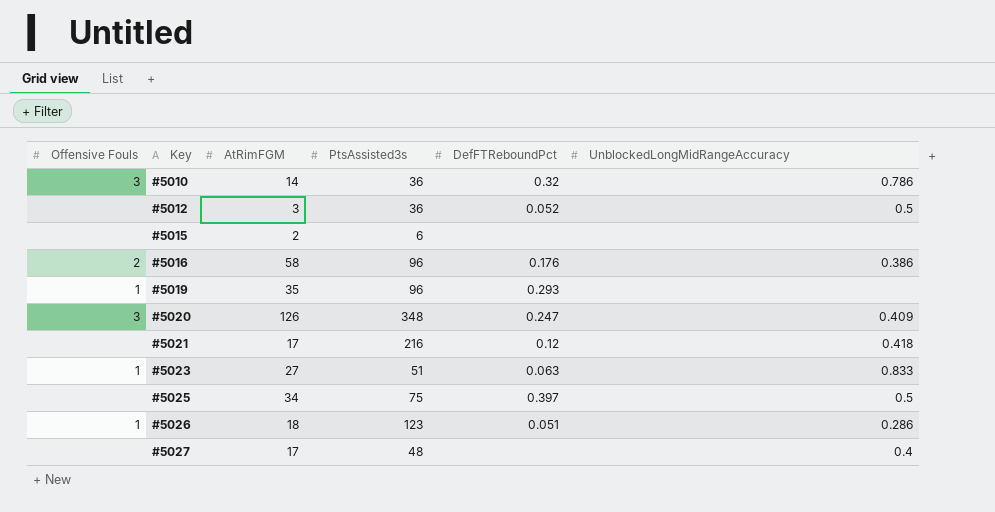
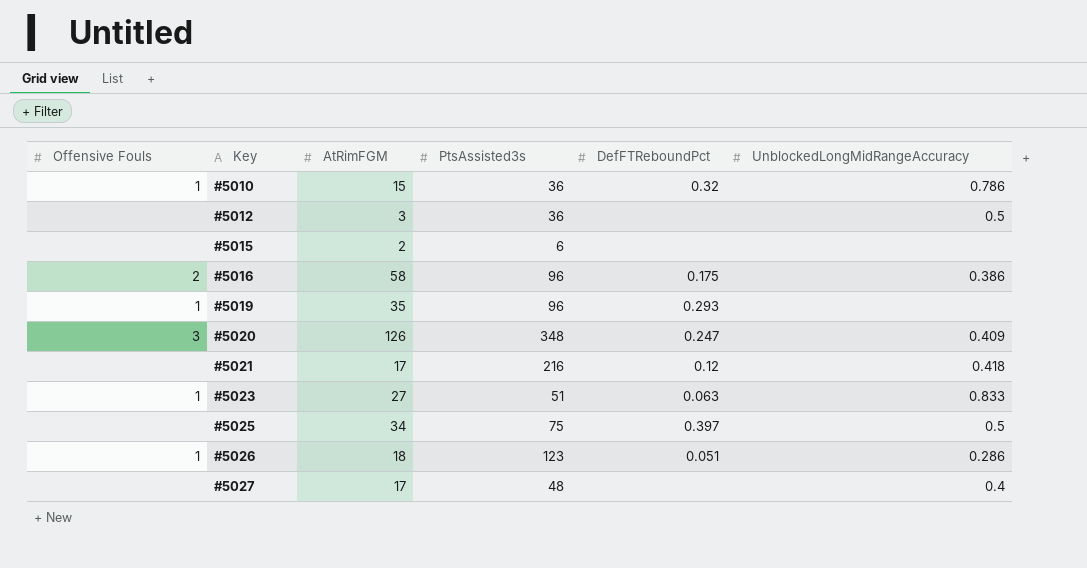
#5010 | Offensive Fouls: 3 -> 1
#5010 | AtRimFGM: 14 -> 15
#5012 | DefFTReboundPct: 0.052 -> none
#5016 | DefFTReboundPct: 0.176 -> 0.175

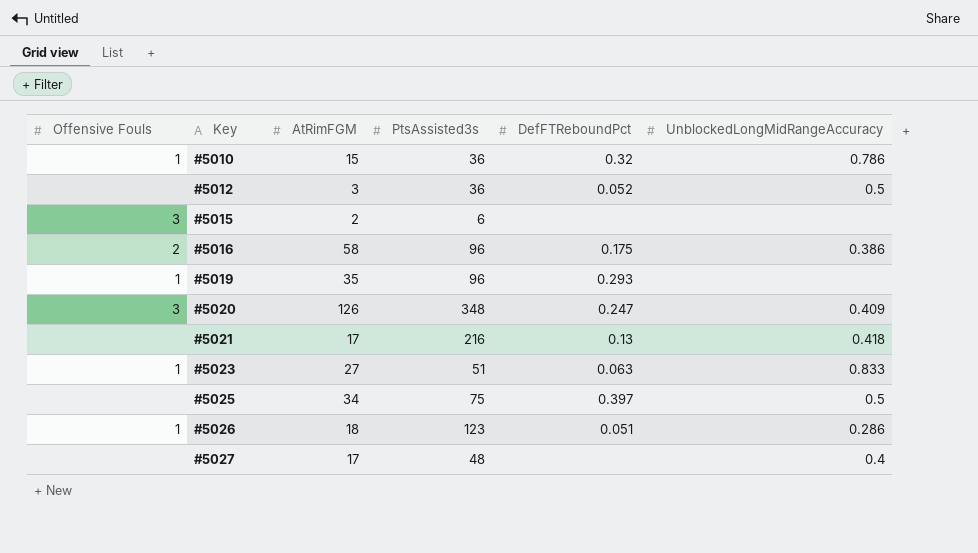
#5012 | DefFTReboundPct: none -> 0.052
#5015 | Offensive Fouls: none -> 3
#5021 | DefFTReboundPct: 0.12 -> 0.13

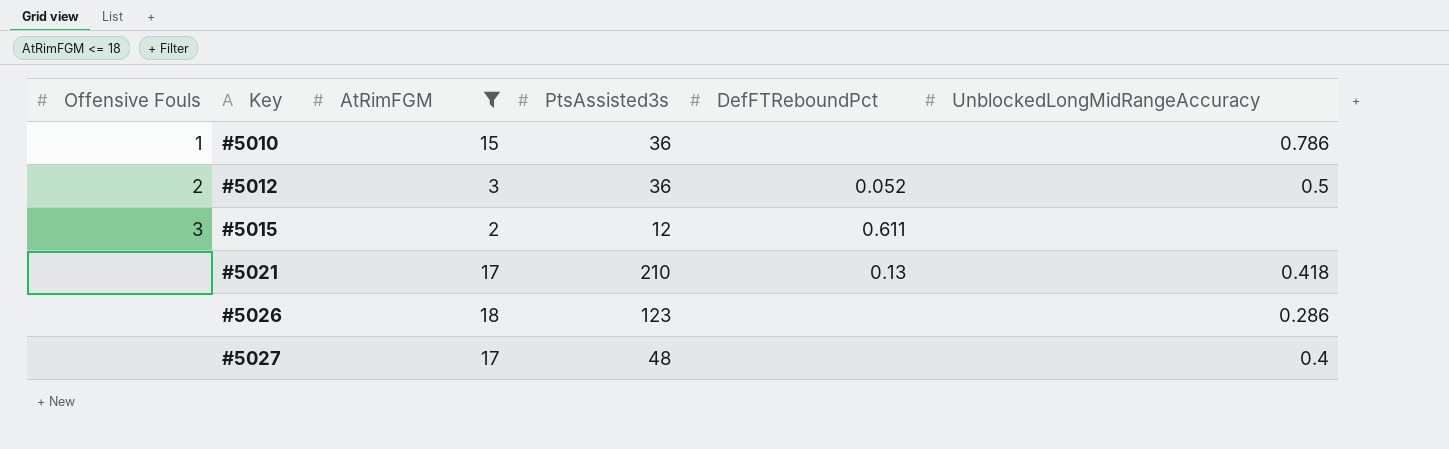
filter: none -> AtRimFGM <= 18
#5010 | DefFTReboundPct: 0.32 -> none
#5012 | Offensive Fouls: none -> 2
#5015 | PtsAssisted3s: 6 -> 12
#5015 | DefFTReboundPct: none -> 0.611
#5021 | PtsAssisted3s: 216 -> 210
#5026 | Offensive Fouls: 1 -> none
#5026 | DefFTReboundPct: 0.051 -> none

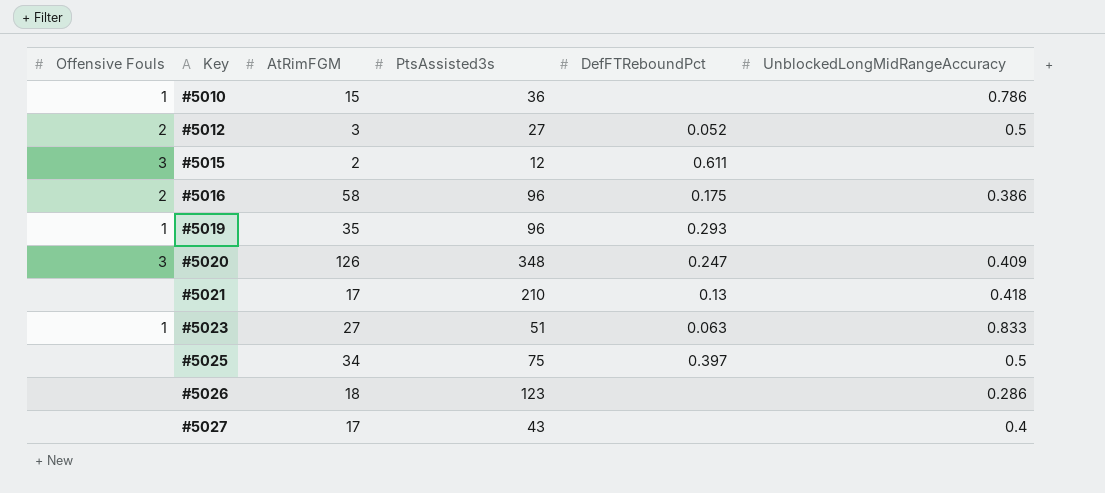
filter: AtRimFGM <= 18 -> none
#5012 | PtsAssisted3s: 36 -> 27
#5027 | PtsAssisted3s: 48 -> 43

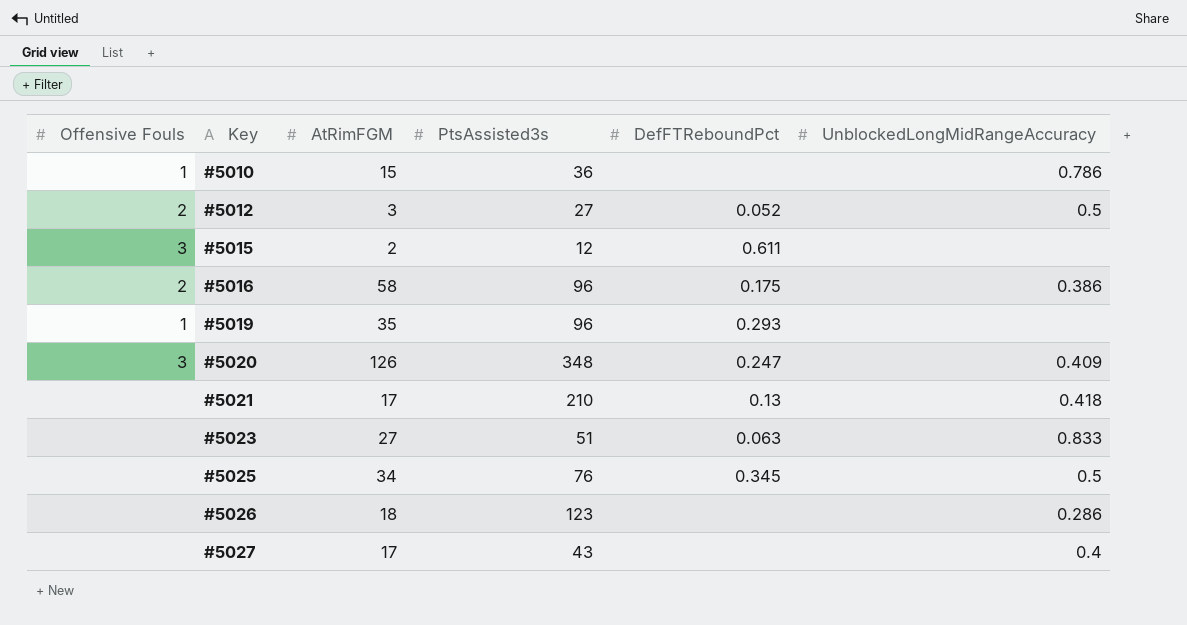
#5023 | Offensive Fouls: 1 -> none
#5025 | PtsAssisted3s: 75 -> 76
#5025 | DefFTReboundPct: 0.397 -> 0.345

